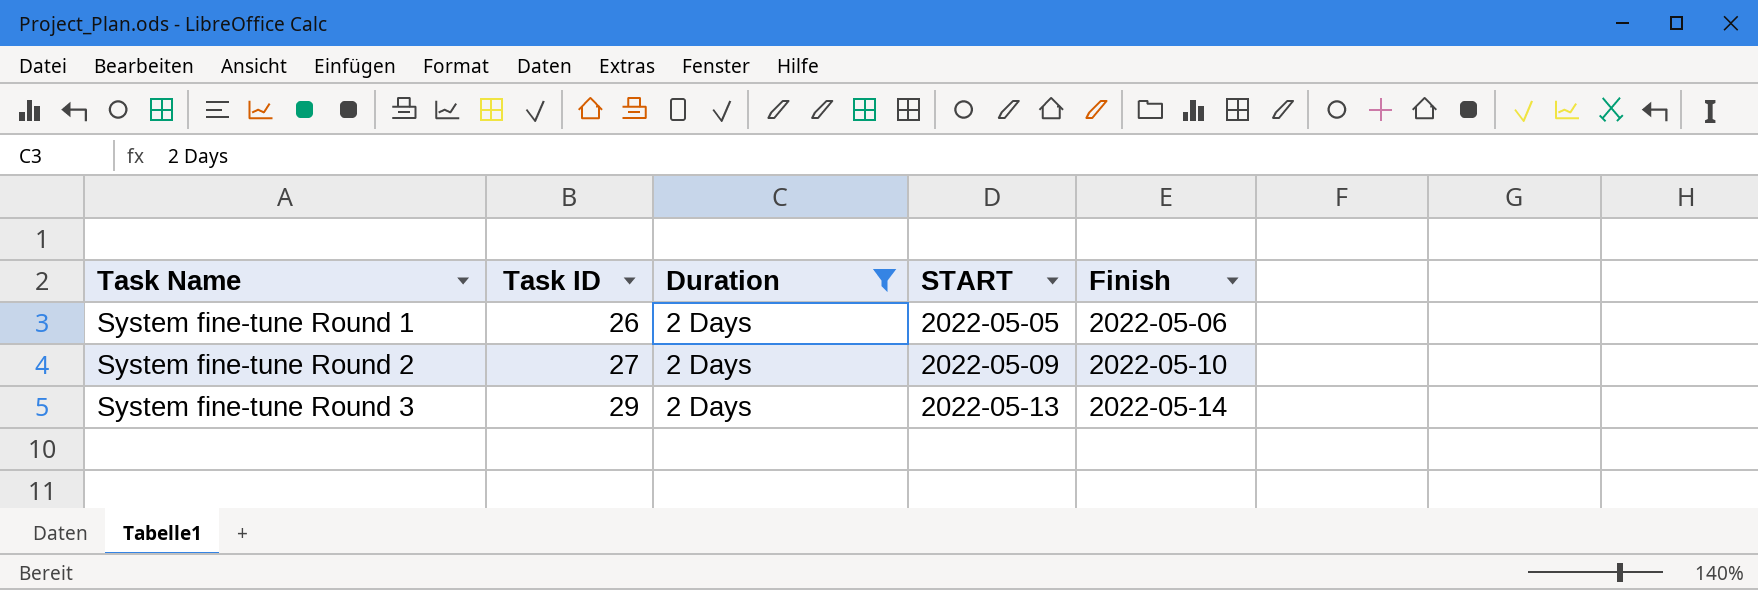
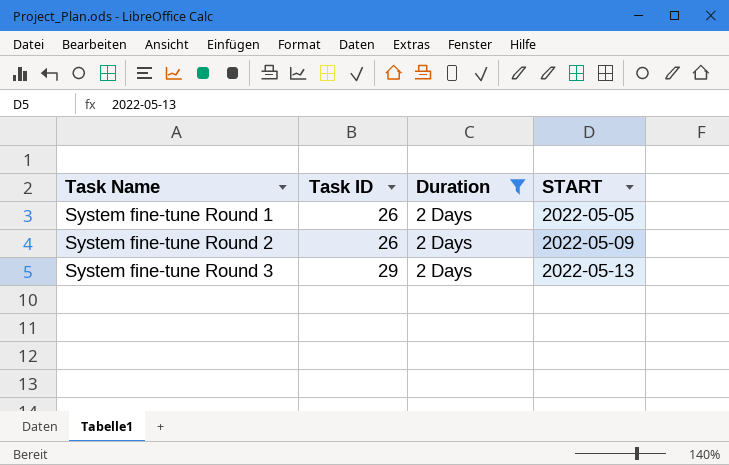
column Finish | position: 5 -> none
System fine-tune Round 2 | Task ID: 27 -> 26

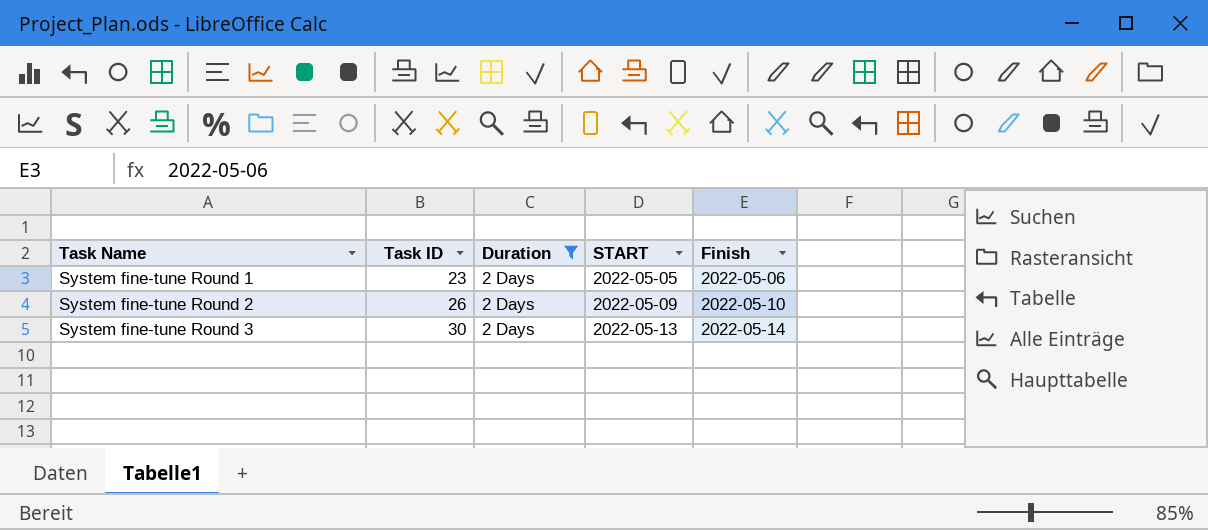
column Finish | position: none -> 5
System fine-tune Round 1 | Task ID: 26 -> 23
System fine-tune Round 3 | Task ID: 29 -> 30

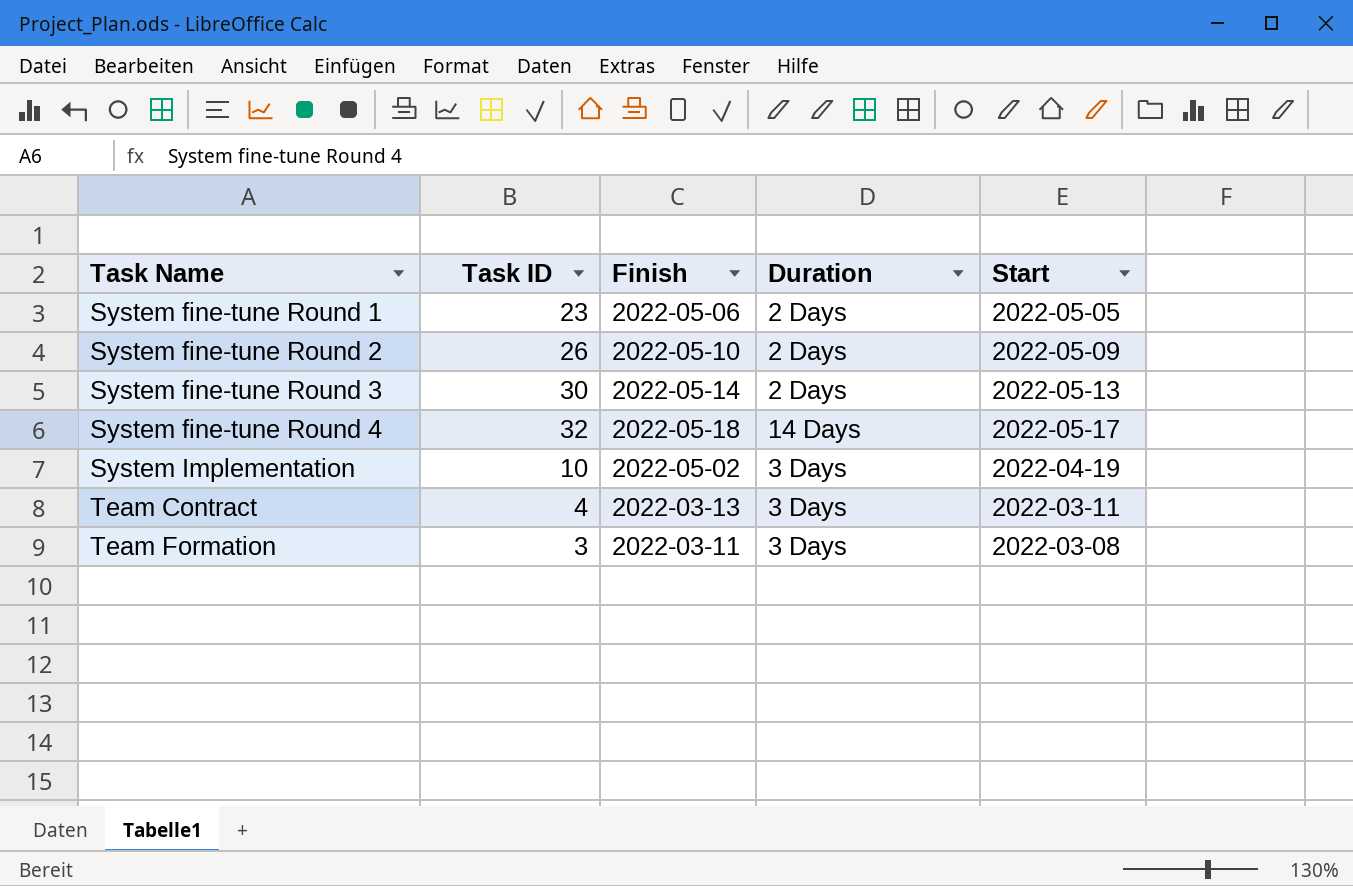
filter: Duration = 2 Days -> none
column Finish | position: 5 -> 3
column name: START -> Start

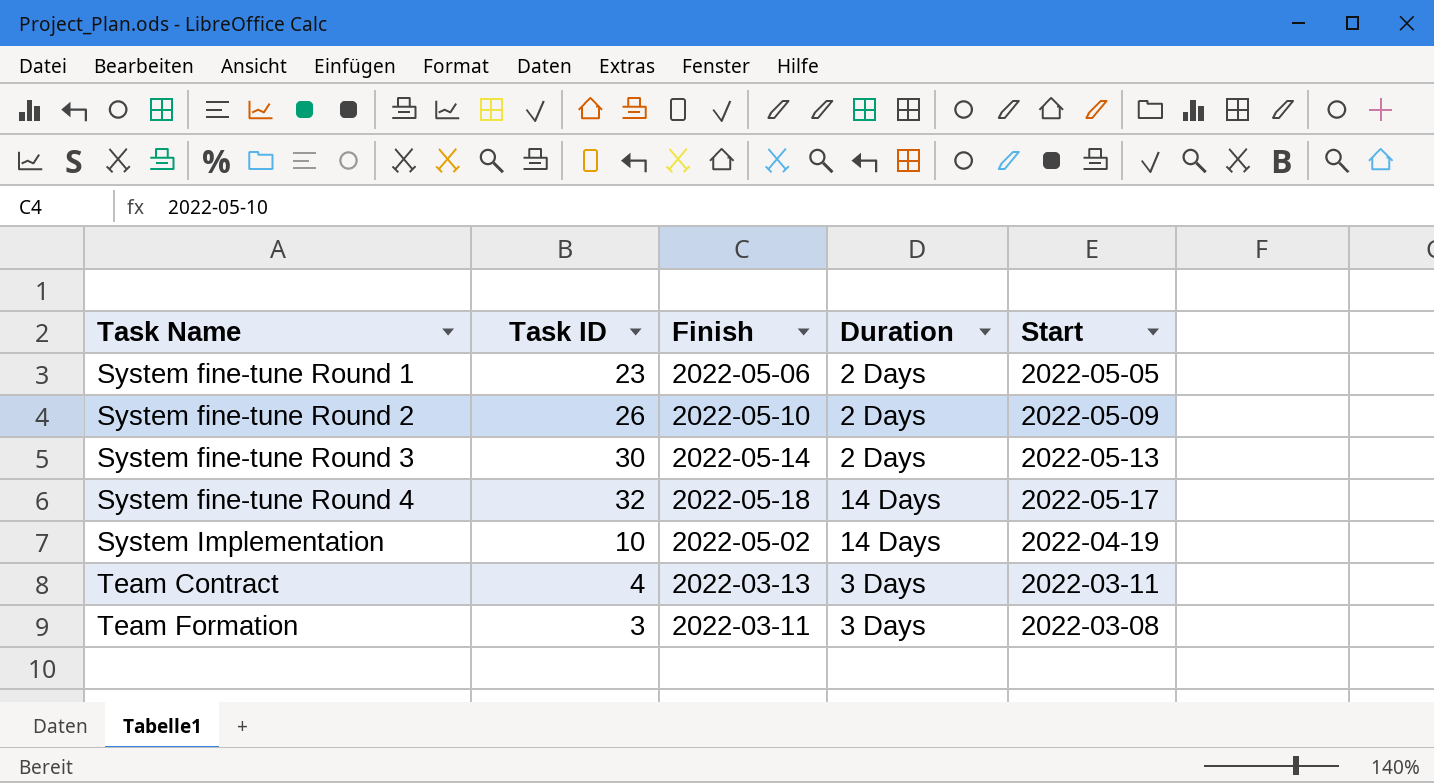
System Implementation | Duration: 3 Days -> 14 Days

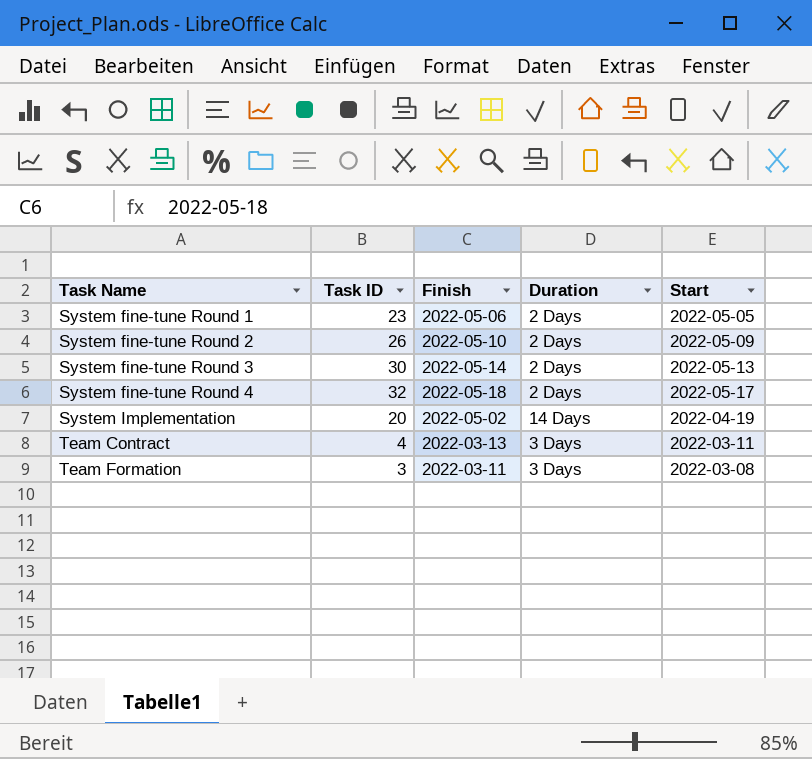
System fine-tune Round 4 | Duration: 14 Days -> 2 Days
System Implementation | Task ID: 10 -> 20

